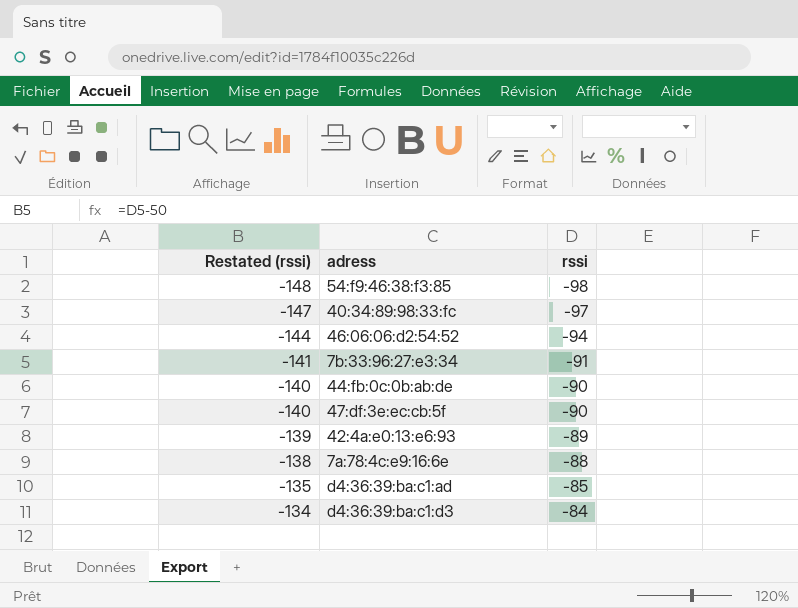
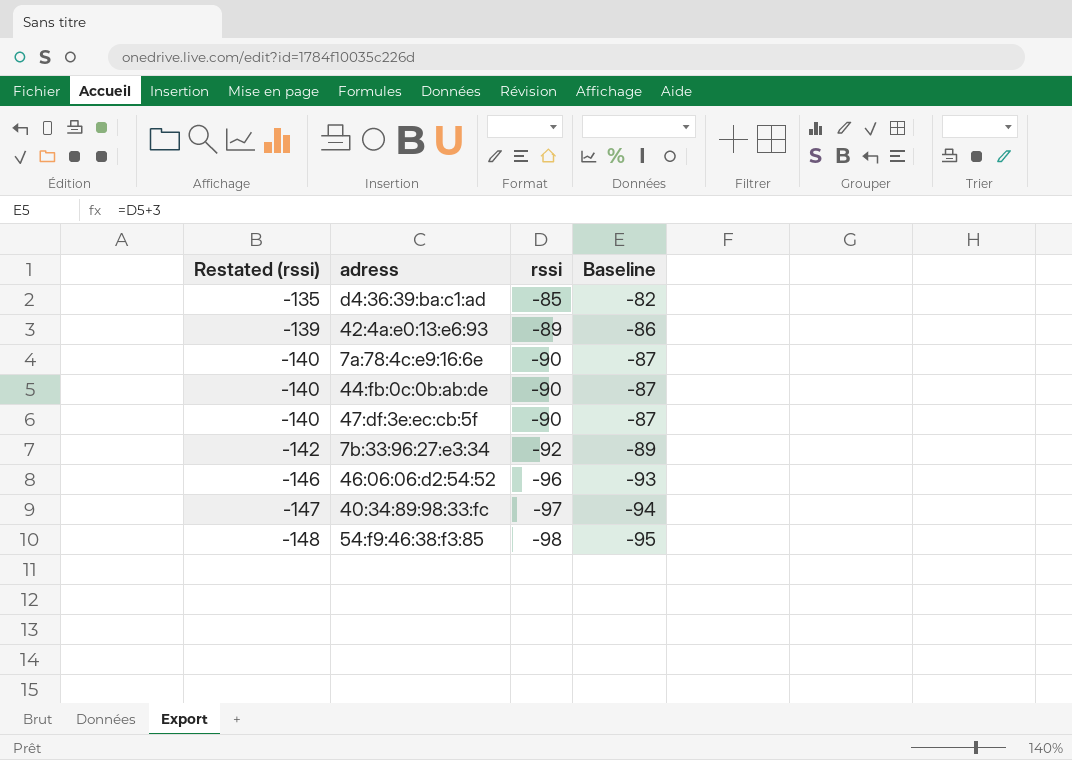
row order: Restated (rssi) ascending -> Restated (rssi) descending
column Baseline | formula: none -> [rssi] + 3
row d4:36:39:ba:c1:d3: -134 | -84 -> none
7a:78:4c:e9:16:6e | Restated (rssi): -138 -> -140
7a:78:4c:e9:16:6e | rssi: -88 -> -90
7b:33:96:27:e3:34 | Restated (rssi): -141 -> -142
7b:33:96:27:e3:34 | rssi: -91 -> -92
46:06:06:d2:54:52 | Restated (rssi): -144 -> -146
46:06:06:d2:54:52 | rssi: -94 -> -96

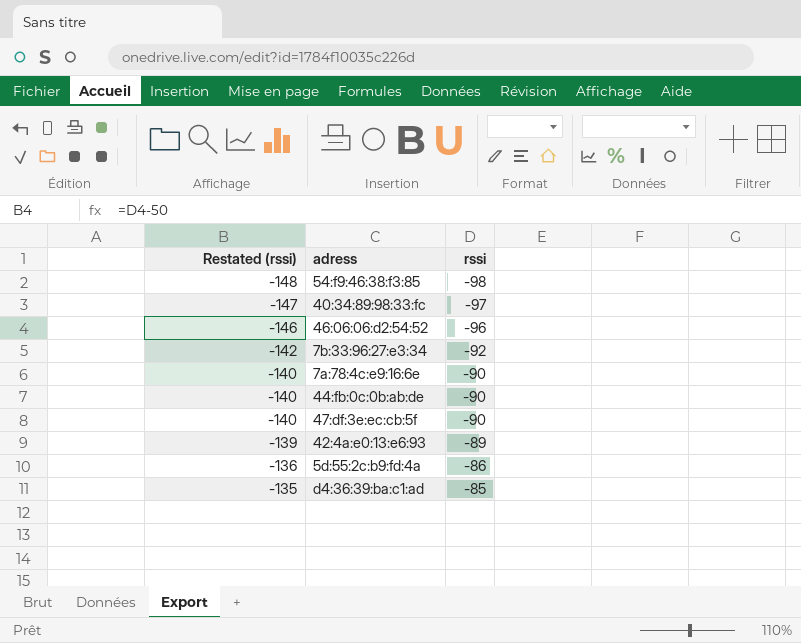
row order: Restated (rssi) descending -> Restated (rssi) ascending
column Baseline | formula: [rssi] + 3 -> none
row 5d:55:2c:b9:fd:4a: none -> -136 | -86

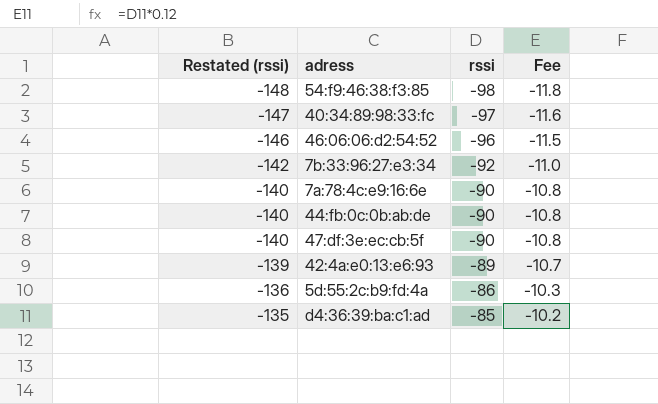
column Fee | formula: none -> [rssi] * 0.12

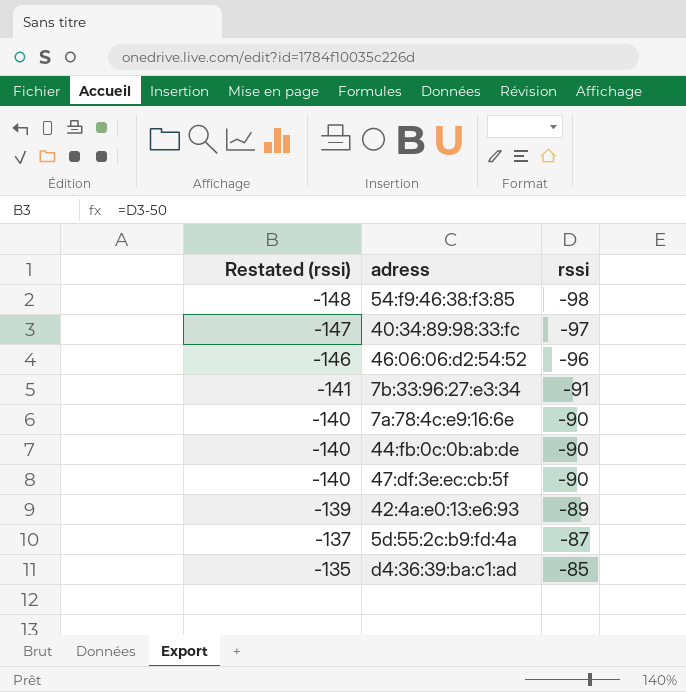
column Fee | formula: [rssi] * 0.12 -> none
7b:33:96:27:e3:34 | Restated (rssi): -142 -> -141
7b:33:96:27:e3:34 | rssi: -92 -> -91
5d:55:2c:b9:fd:4a | Restated (rssi): -136 -> -137
5d:55:2c:b9:fd:4a | rssi: -86 -> -87

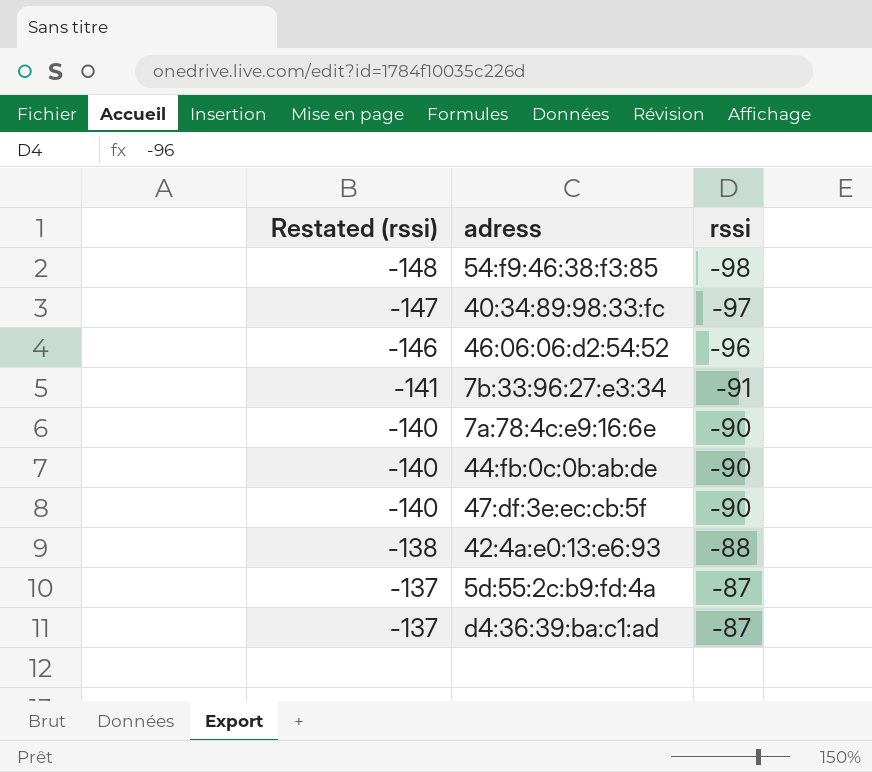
42:4a:e0:13:e6:93 | Restated (rssi): -139 -> -138
42:4a:e0:13:e6:93 | rssi: -89 -> -88
d4:36:39:ba:c1:ad | Restated (rssi): -135 -> -137
d4:36:39:ba:c1:ad | rssi: -85 -> -87

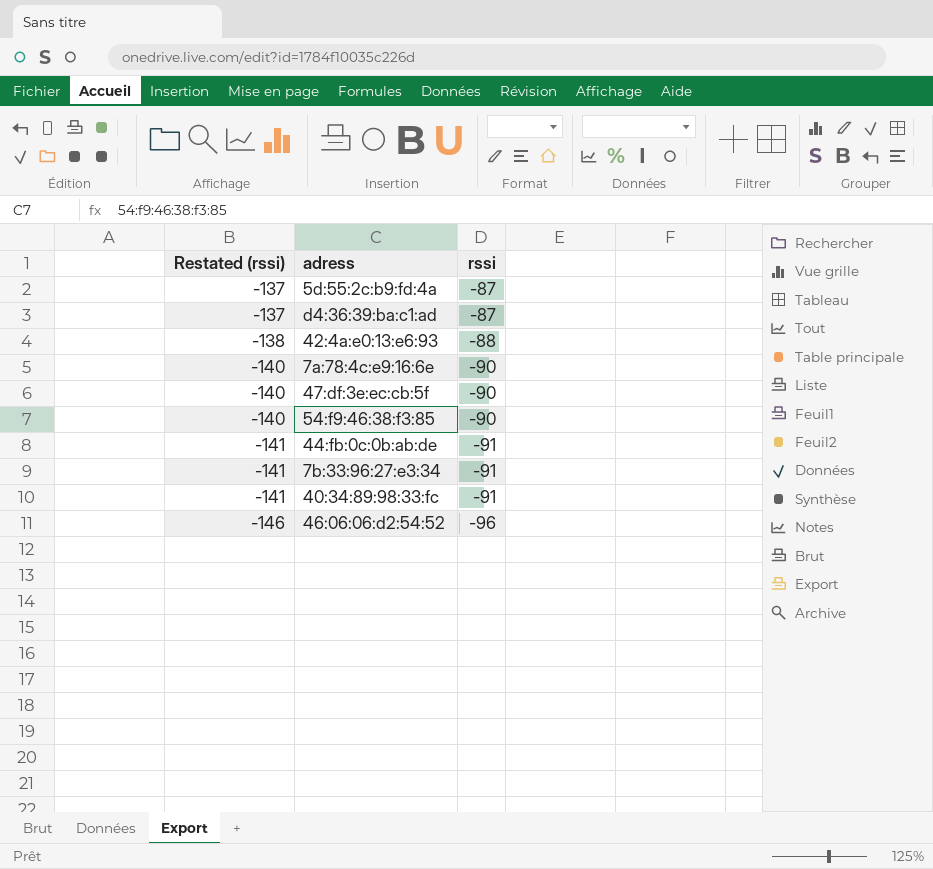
row order: Restated (rssi) ascending -> Restated (rssi) descending
54:f9:46:38:f3:85 | Restated (rssi): -148 -> -140
54:f9:46:38:f3:85 | rssi: -98 -> -90
44:fb:0c:0b:ab:de | Restated (rssi): -140 -> -141
44:fb:0c:0b:ab:de | rssi: -90 -> -91
40:34:89:98:33:fc | Restated (rssi): -147 -> -141
40:34:89:98:33:fc | rssi: -97 -> -91

